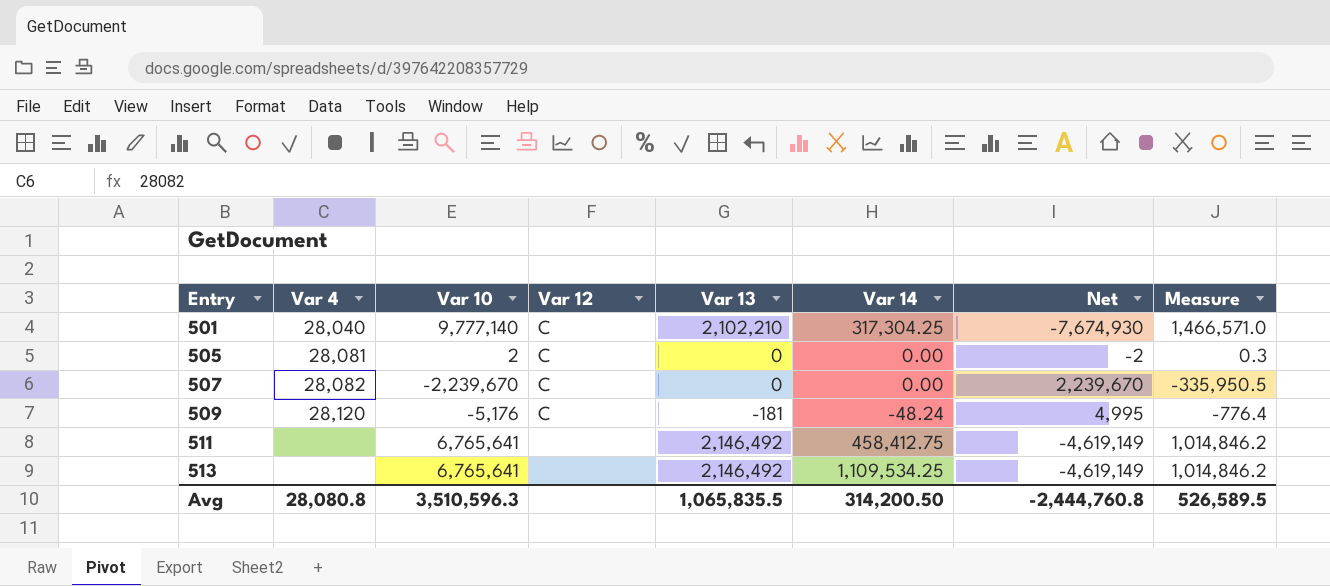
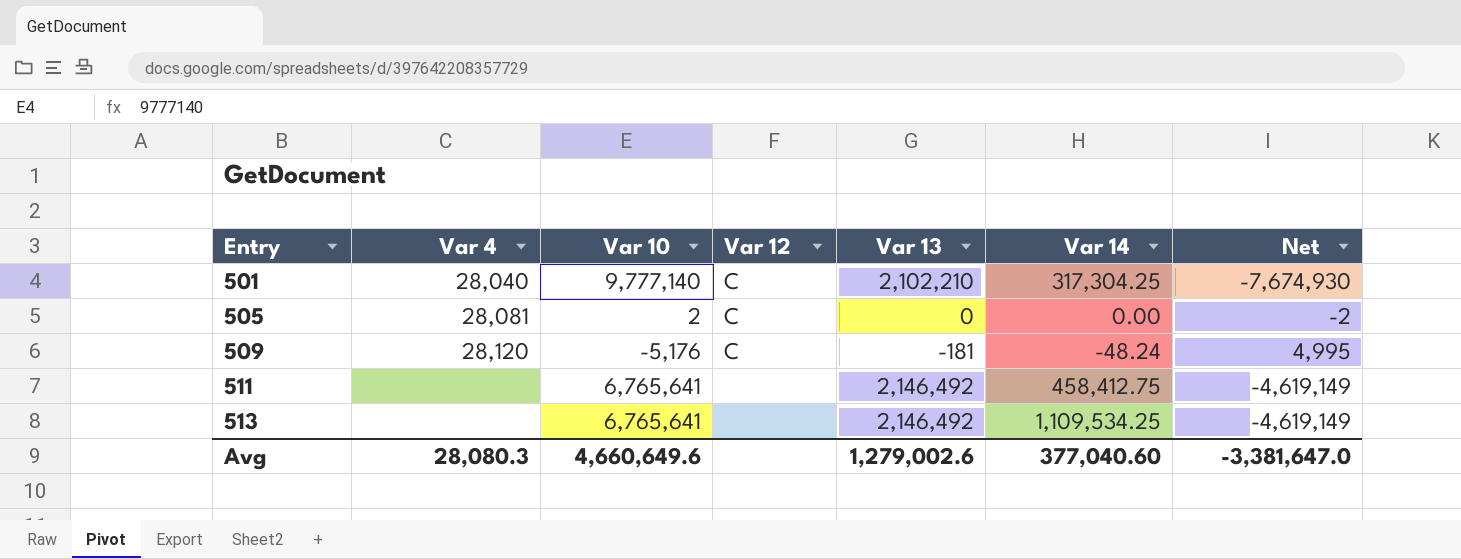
column Measure | formula: [Var 10] * 0.15 -> none
row 507: 28,082 | -2,239,670 | C | 0 | 0.00 | 2,239,670 | -335,950.5 -> none
Avg | Var 4: 28,080.8 -> 28,080.3
Avg | Var 10: 3,510,596.3 -> 4,660,649.6
Avg | Var 13: 1,065,835.5 -> 1,279,002.6
Avg | Var 14: 314,200.50 -> 377,040.60
Avg | Net: -2,444,760.8 -> -3,381,647.0

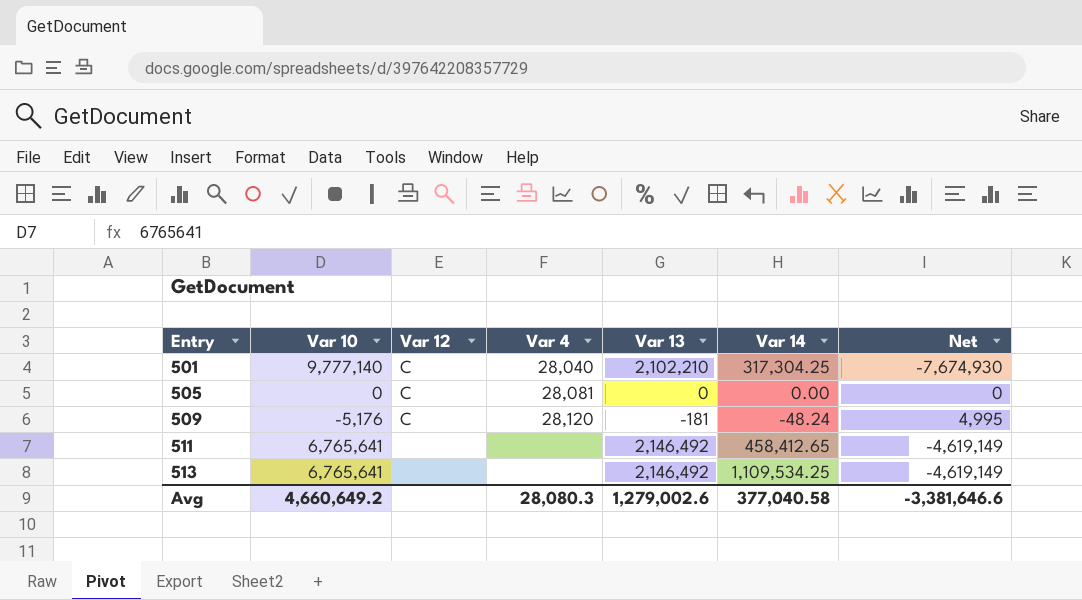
column Var 4 | position: 2 -> 4
505 | Var 10: 2 -> 0
505 | Net: -2 -> 0
511 | Var 14: 458,412.75 -> 458,412.65
Avg | Var 10: 4,660,649.6 -> 4,660,649.2
Avg | Var 14: 377,040.60 -> 377,040.58
Avg | Net: -3,381,647.0 -> -3,381,646.6

